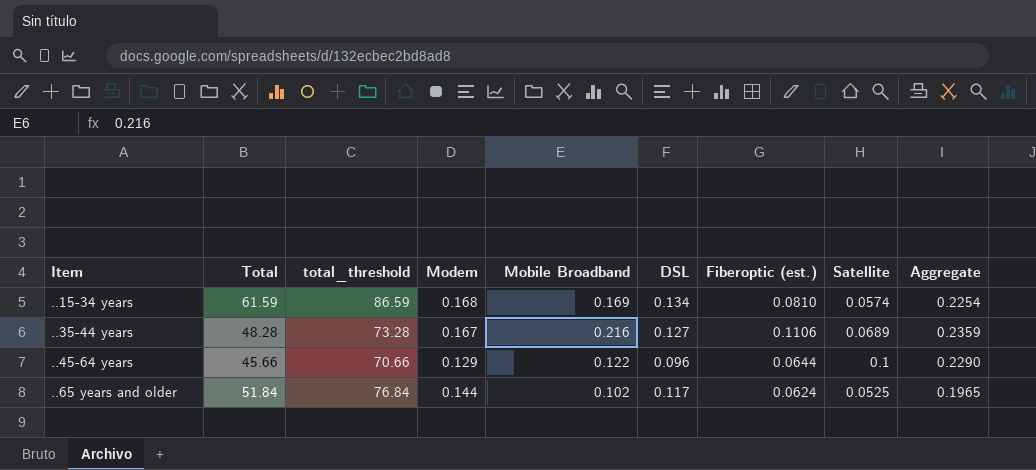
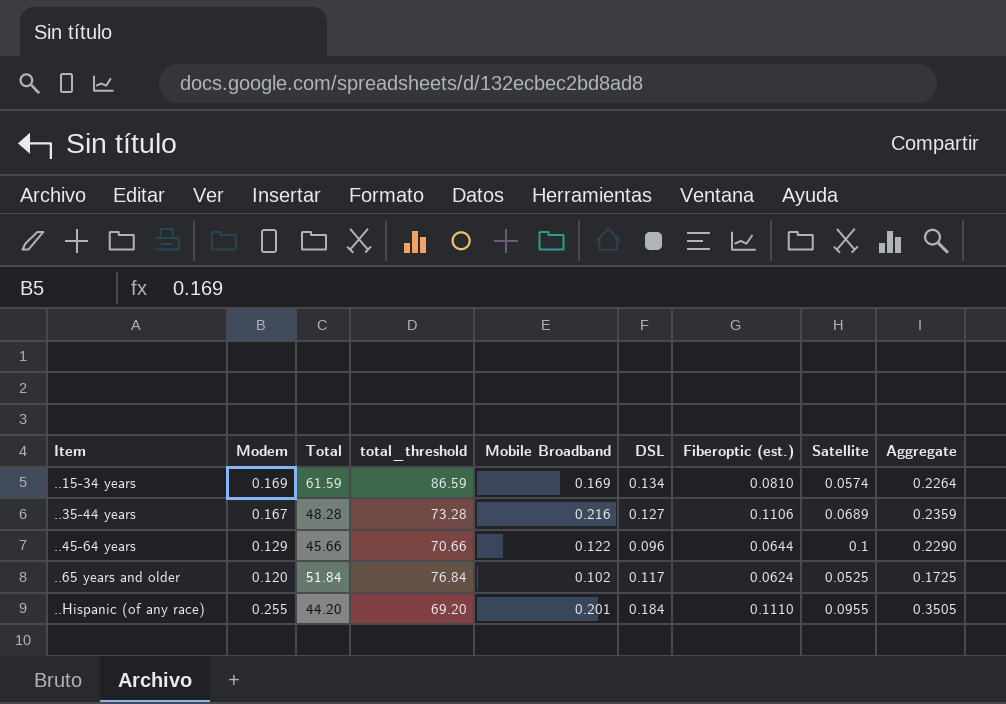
column Modem | position: 4 -> 2
..15-34 years | Modem: 0.168 -> 0.169
..15-34 years | Aggregate: 0.2254 -> 0.2264
..65 years and older | Modem: 0.144 -> 0.120
..65 years and older | Aggregate: 0.1965 -> 0.1725
row ..Hispanic (of any race): none -> 0.255 | 44.20 | 69.20 | 0.201 | 0.184 | 0.1110 | 0.0955 | 0.3505

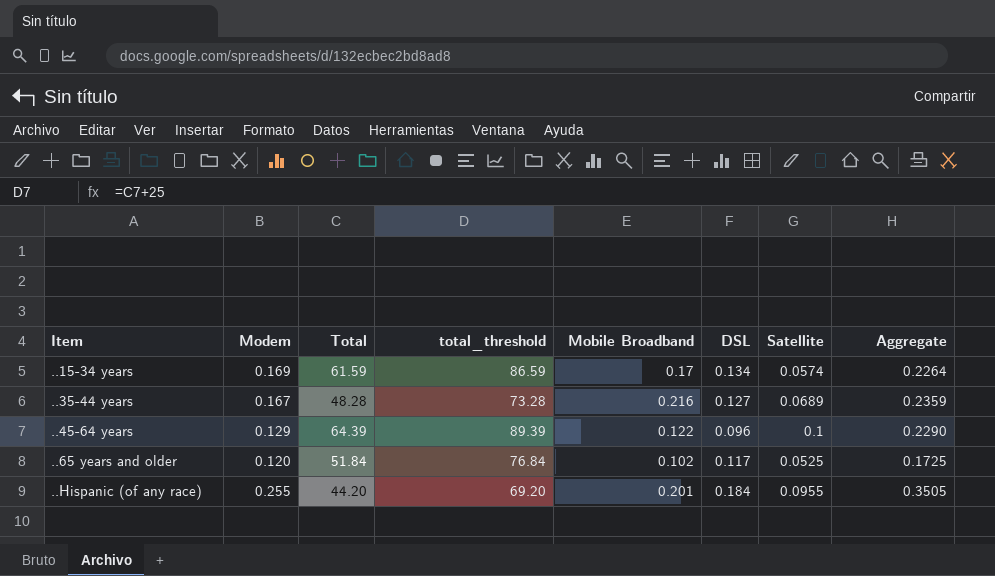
column Fiberoptic (est.) | position: 7 -> none
..15-34 years | Mobile Broadband: 0.169 -> 0.17
..45-64 years | Total: 45.66 -> 64.39
..45-64 years | total_threshold: 70.66 -> 89.39

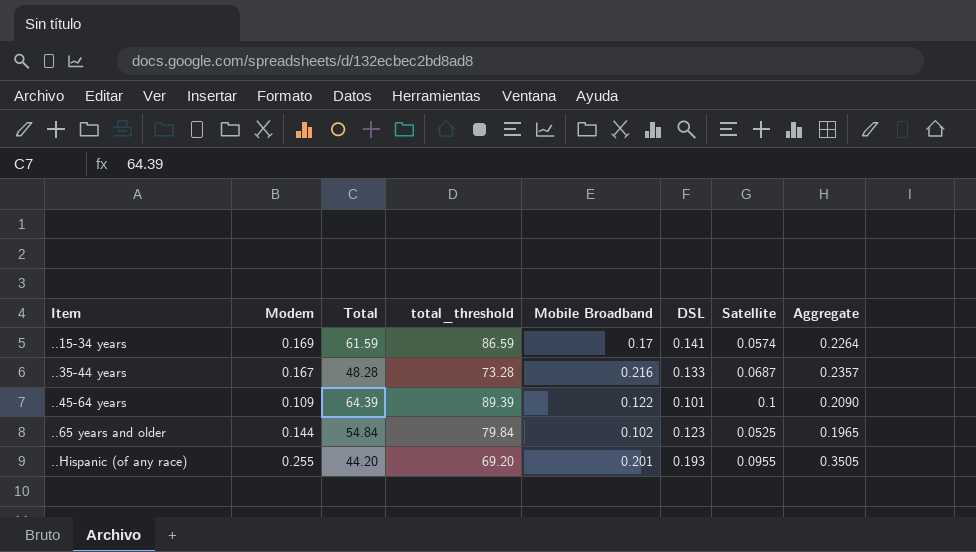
..15-34 years | DSL: 0.134 -> 0.141
..35-44 years | DSL: 0.127 -> 0.133
..35-44 years | Satellite: 0.0689 -> 0.0687
..35-44 years | Aggregate: 0.2359 -> 0.2357
..45-64 years | Modem: 0.129 -> 0.109
..45-64 years | DSL: 0.096 -> 0.101
..45-64 years | Aggregate: 0.2290 -> 0.2090
..65 years and older | Modem: 0.120 -> 0.144
..65 years and older | Total: 51.84 -> 54.84
..65 years and older | total_threshold: 76.84 -> 79.84
..65 years and older | DSL: 0.117 -> 0.123
..65 years and older | Aggregate: 0.1725 -> 0.1965
..Hispanic (of any race) | DSL: 0.184 -> 0.193

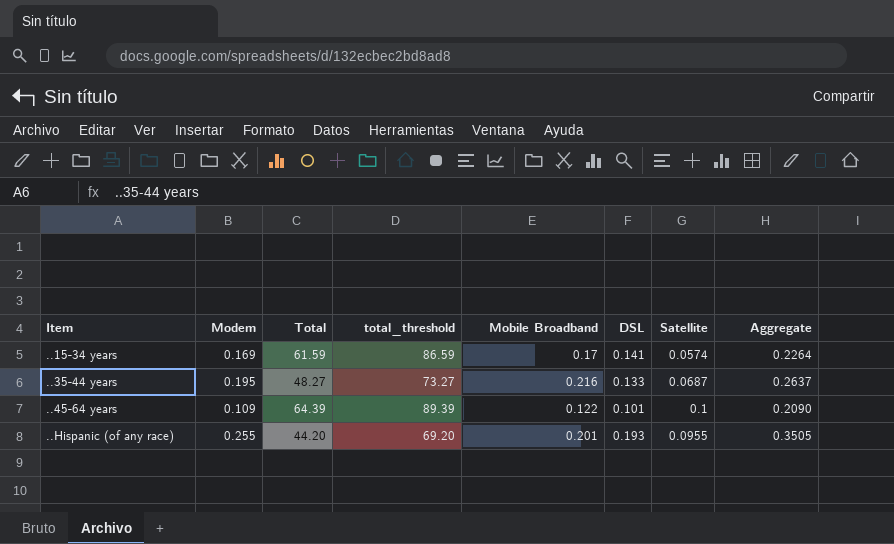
row ..65 years and older: 0.144 | 54.84 | 79.84 | 0.102 | 0.123 | 0.0525 | 0.1965 -> none
..35-44 years | Modem: 0.167 -> 0.195
..35-44 years | Total: 48.28 -> 48.27
..35-44 years | total_threshold: 73.28 -> 73.27
..35-44 years | Aggregate: 0.2357 -> 0.2637

